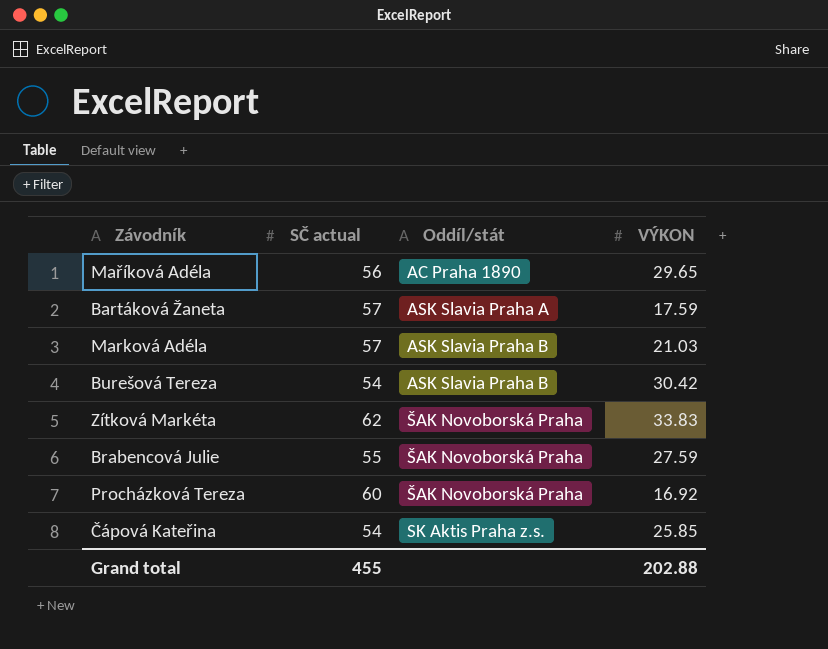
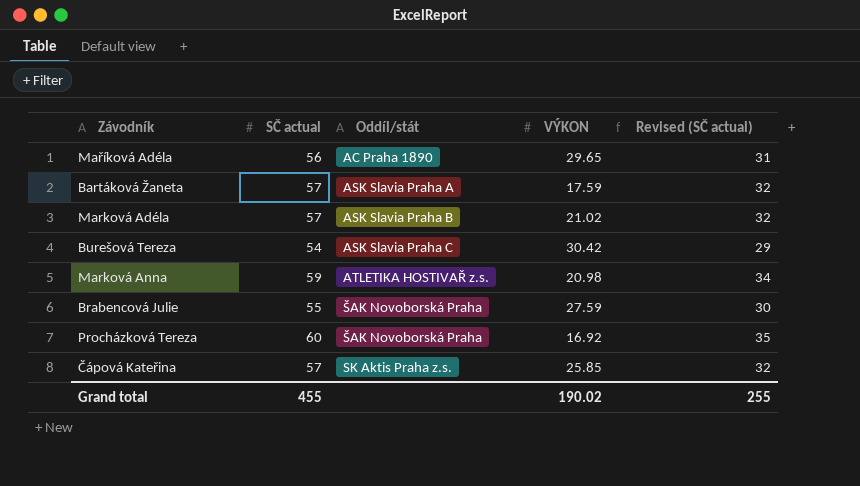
column Revised (SČ actual) | formula: none -> [SČ actual] - 25
row Zítková Markéta: 62 | ŠAK Novoborská Praha | 33.83 -> none
Marková Adéla | VÝKON: 21.03 -> 21.02
Burešová Tereza | Oddíl/stát: ASK Slavia Praha B -> ASK Slavia Praha C
row Marková Anna: none -> 59 | ATLETIKA HOSTIVAŘ z.s. | 20.98 | 34
Čápová Kateřina | SČ actual: 54 -> 57
Grand total | VÝKON: 202.88 -> 190.02

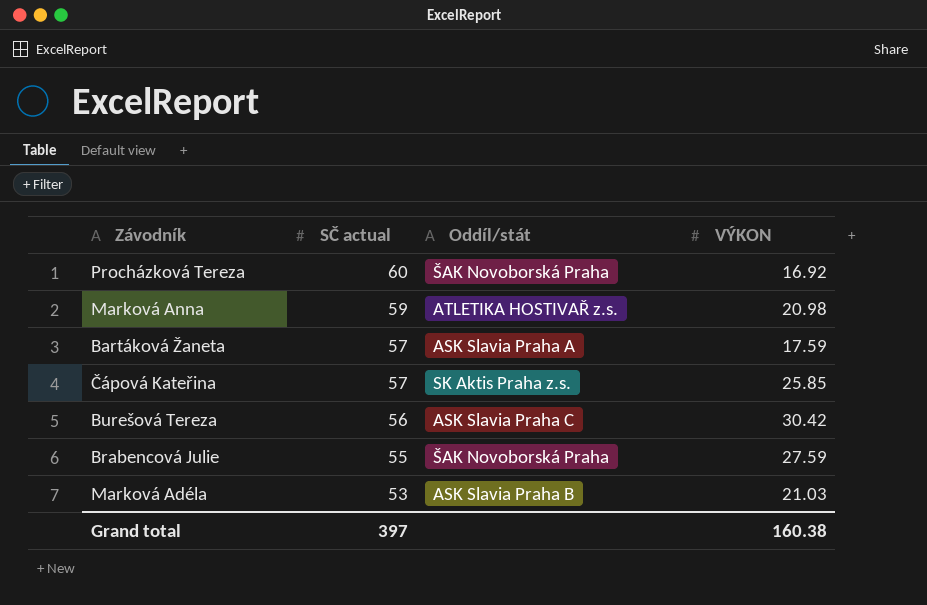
row order: Oddíl/stát ascending -> SČ actual descending
column Revised (SČ actual) | formula: [SČ actual] - 25 -> none
row Maříková Adéla: 56 | AC Praha 1890 | 29.65 | 31 -> none
Burešová Tereza | SČ actual: 54 -> 56
Marková Adéla | SČ actual: 57 -> 53
Marková Adéla | VÝKON: 21.02 -> 21.03
Grand total | SČ actual: 455 -> 397
Grand total | VÝKON: 190.02 -> 160.38

